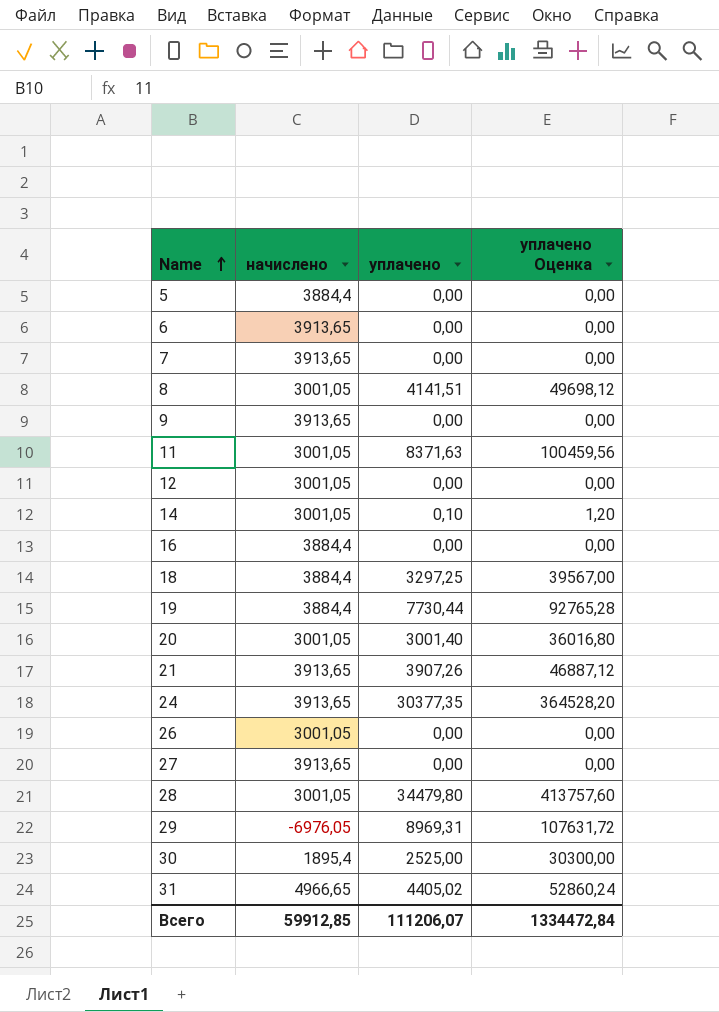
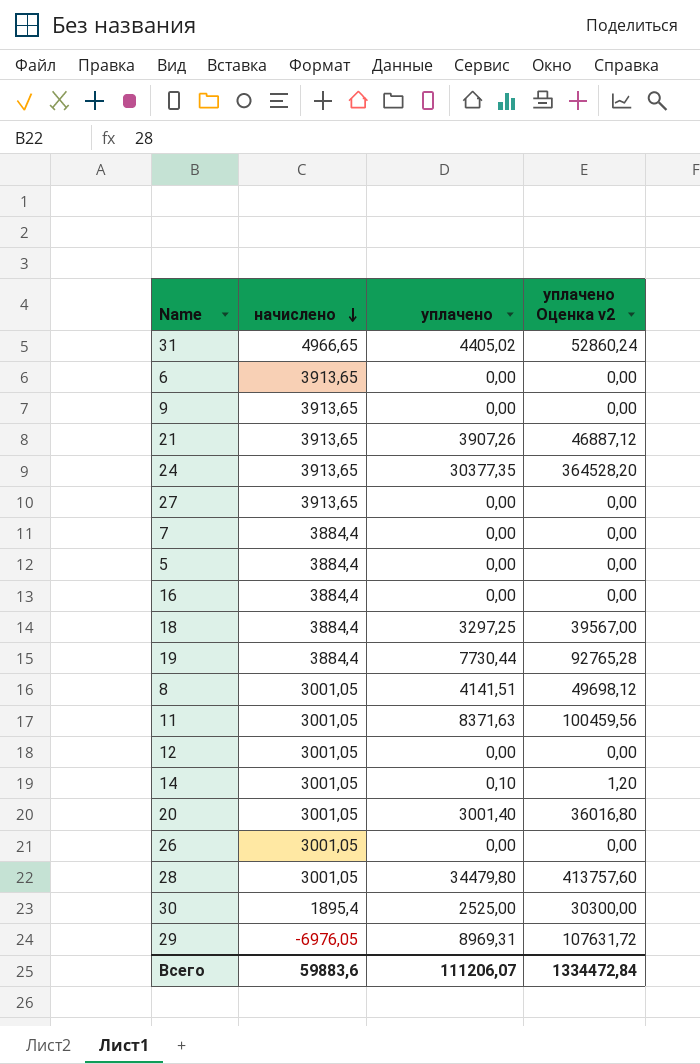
row order: Name ascending -> начислено descending
column name: уплачено Оценка -> уплачено Оценка v2
7 | начислено: 3913,65 -> 3884,4
Всего | начислено: 59912,85 -> 59883,6

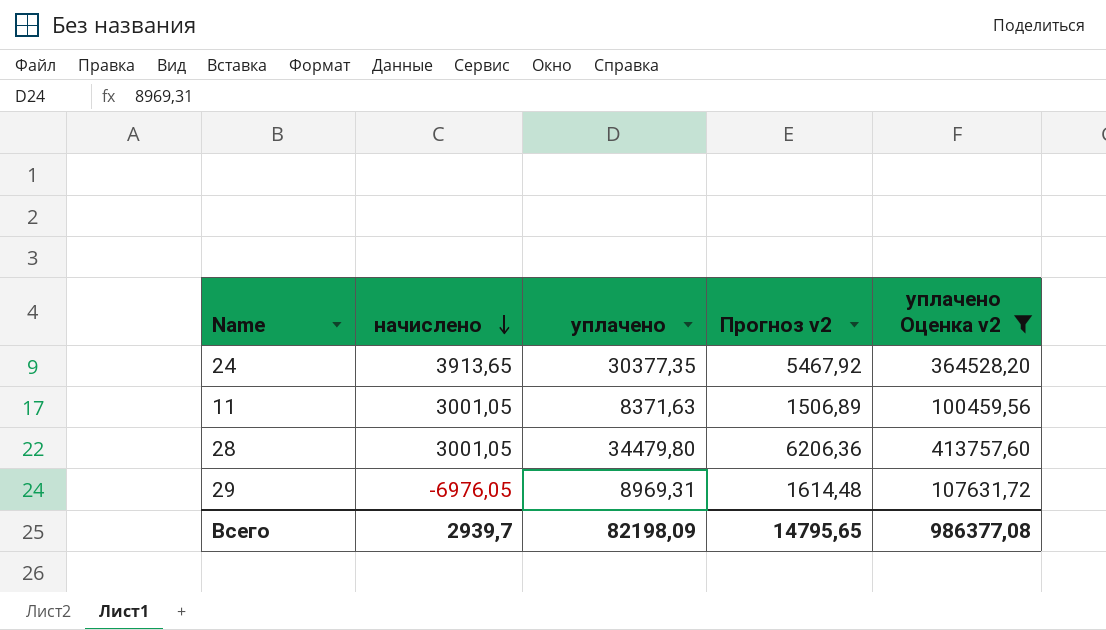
filter: none -> уплачено Оценка v2 >= 100459,56
column Прогноз v2 | formula: none -> [уплачено] * 0,18
Всего | начислено: 59883,6 -> 2939,7
Всего | уплачено: 111206,07 -> 82198,09
Всего | уплачено Оценка v2: 1334472,84 -> 986377,08

